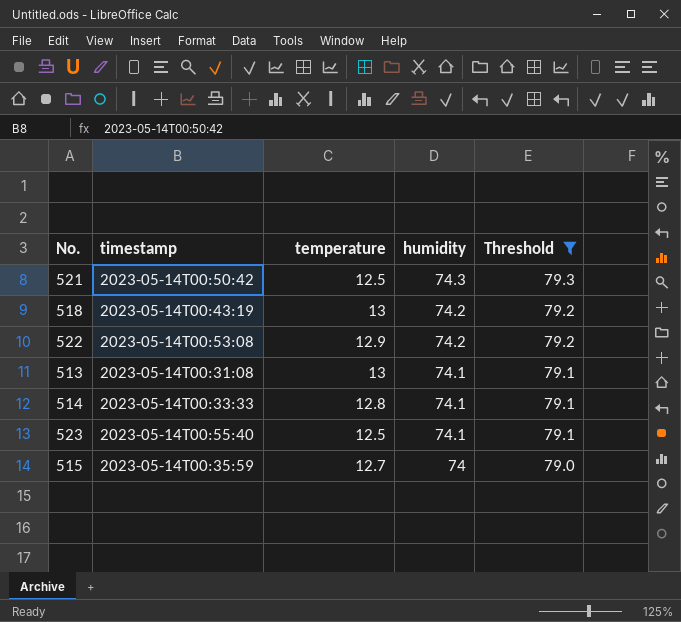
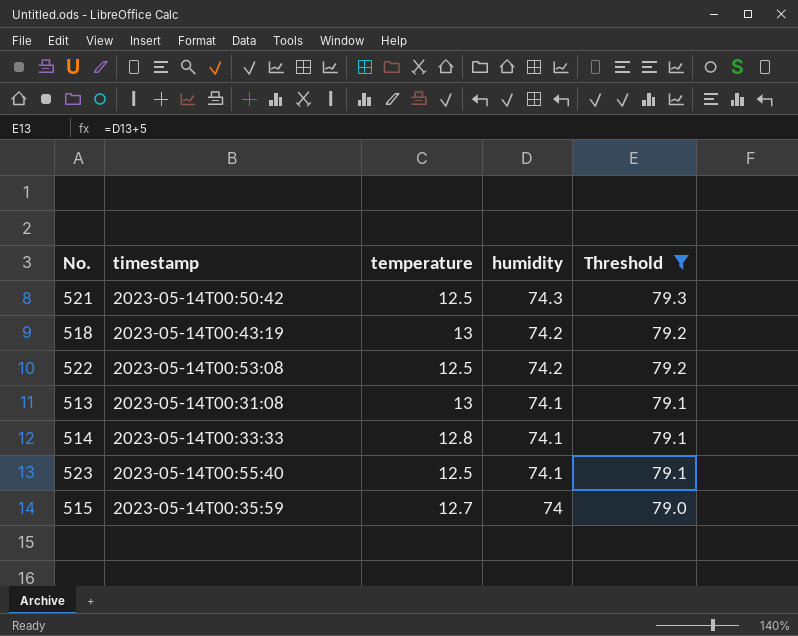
522 | temperature: 12.9 -> 12.5

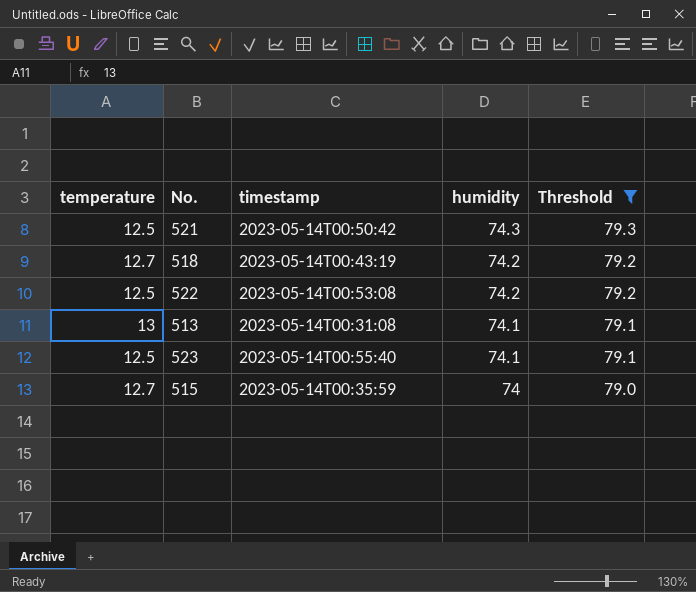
column temperature | position: 3 -> 1
row 514: 2023-05-14T00:33:33 | 12.8 | 74.1 | 79.1 -> none
518 | temperature: 13 -> 12.7

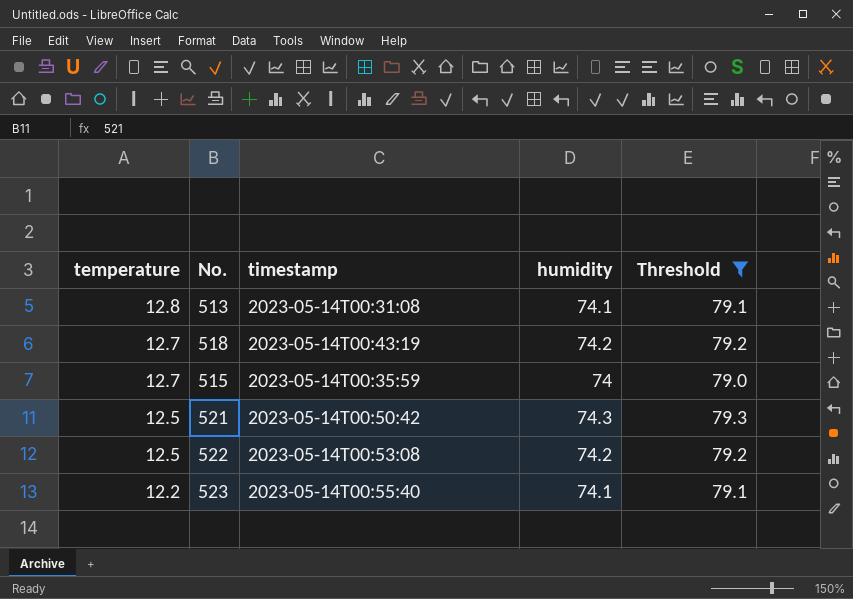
row order: humidity descending -> temperature descending
513 | temperature: 13 -> 12.8
523 | temperature: 12.5 -> 12.2

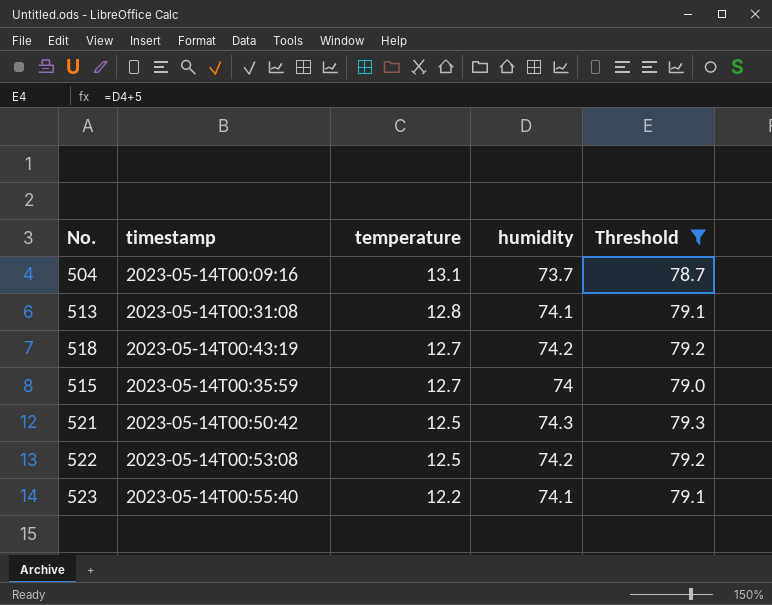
column temperature | position: 1 -> 3
row 504: none -> 2023-05-14T00:09:16 | 13.1 | 73.7 | 78.7

